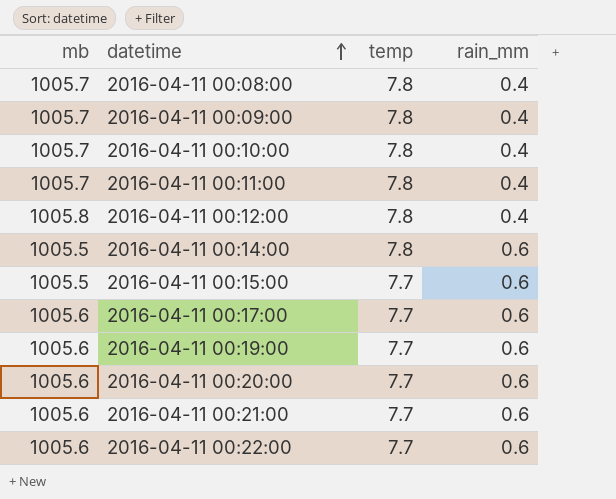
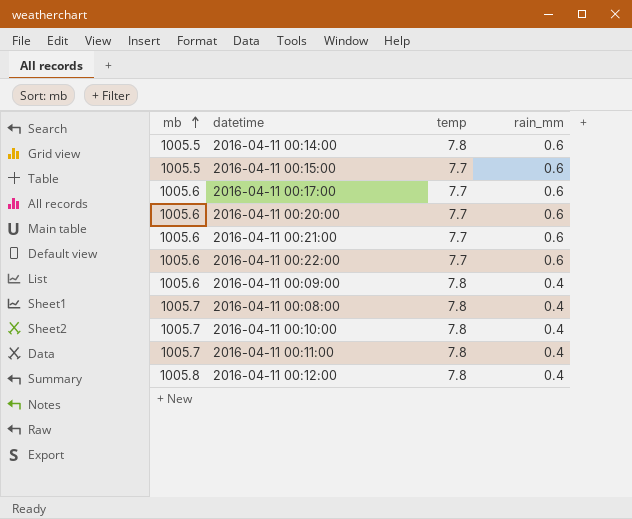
row order: datetime ascending -> mb ascending
row 2016-04-11 00:19:00: 1005.6 | 7.7 | 0.6 -> none
2016-04-11 00:09:00 | mb: 1005.7 -> 1005.6

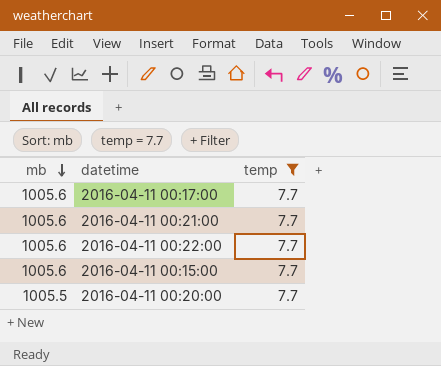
filter: none -> temp = 7.7
row order: mb ascending -> mb descending
column rain_mm | position: 4 -> none
2016-04-11 00:15:00 | mb: 1005.5 -> 1005.6
2016-04-11 00:20:00 | mb: 1005.6 -> 1005.5

